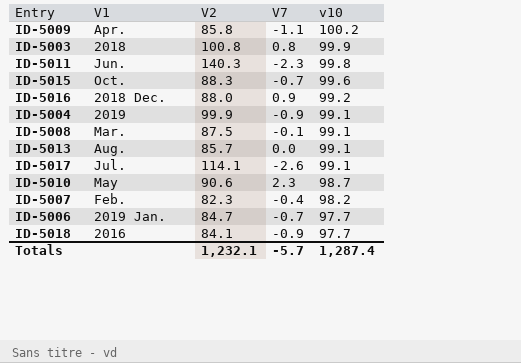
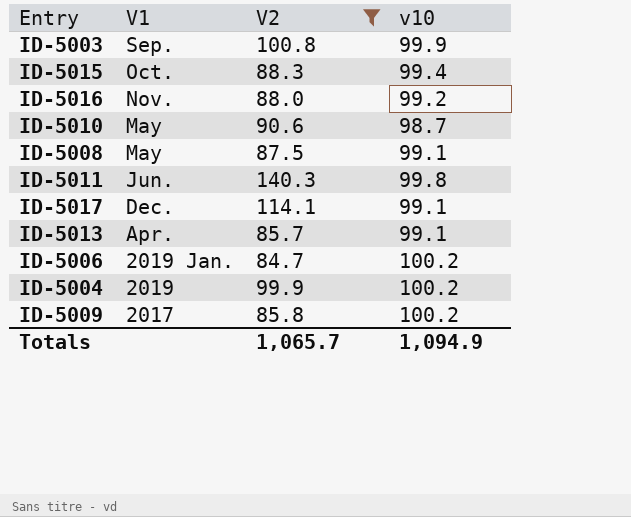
filter: none -> V2 >= 84.7
row order: v10 descending -> V1 descending
column V7 | position: 4 -> none
ID-5003 | V1: 2018 -> Sep.
ID-5015 | v10: 99.6 -> 99.4
ID-5016 | V1: 2018 Dec. -> Nov.
ID-5008 | V1: Mar. -> May
ID-5017 | V1: Jul. -> Dec.
ID-5013 | V1: Aug. -> Apr.
ID-5006 | v10: 97.7 -> 100.2
ID-5004 | v10: 99.1 -> 100.2
ID-5009 | V1: Apr. -> 2017
Totals | V2: 1,232.1 -> 1,065.7
Totals | v10: 1,287.4 -> 1,094.9

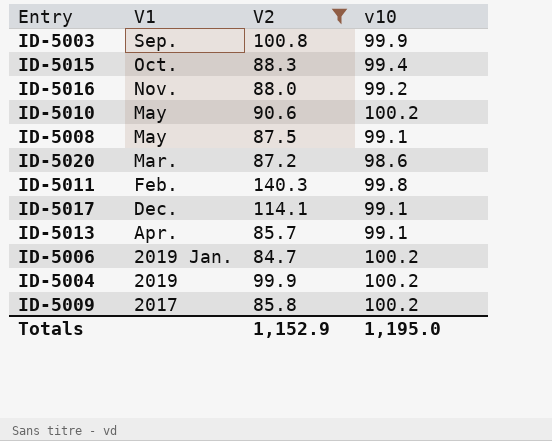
ID-5010 | v10: 98.7 -> 100.2
row ID-5020: none -> Mar. | 87.2 | 98.6
ID-5011 | V1: Jun. -> Feb.
Totals | V2: 1,065.7 -> 1,152.9
Totals | v10: 1,094.9 -> 1,195.0

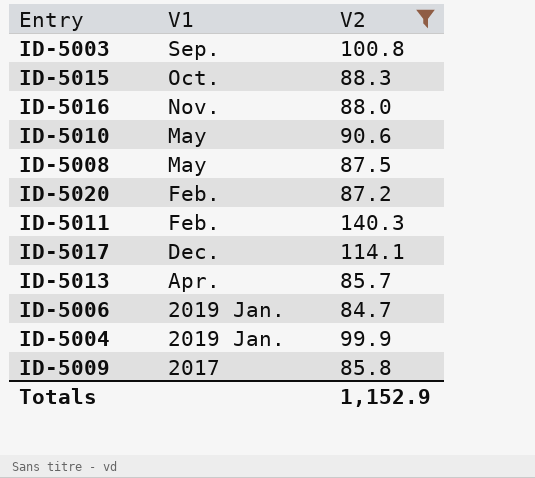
column v10 | position: 4 -> none
ID-5020 | V1: Mar. -> Feb.
ID-5004 | V1: 2019 -> 2019 Jan.

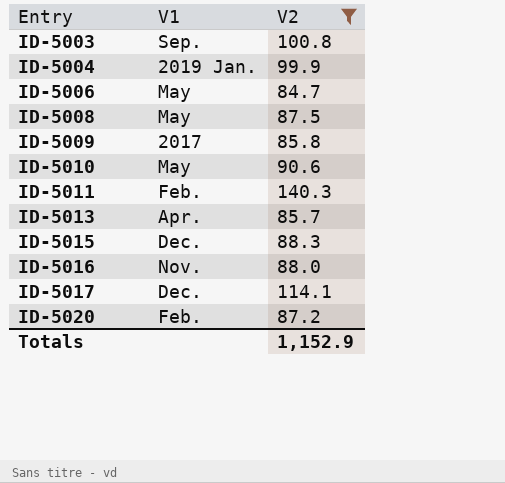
row order: V1 descending -> Entry ascending
ID-5006 | V1: 2019 Jan. -> May
ID-5015 | V1: Oct. -> Dec.

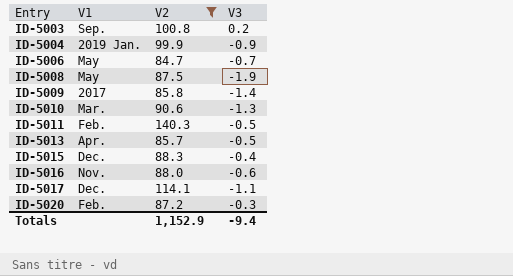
column V3 | position: none -> 4
ID-5010 | V1: May -> Mar.

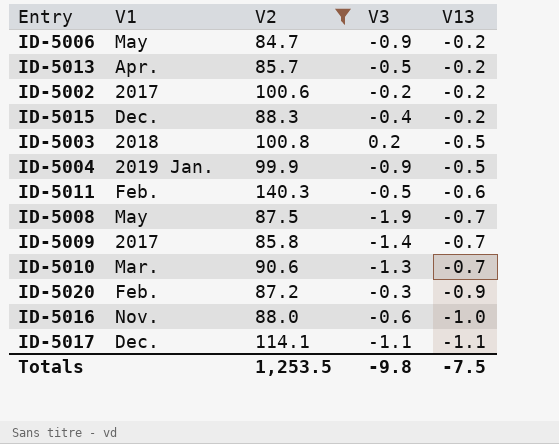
row order: Entry ascending -> V13 descending
column V13 | position: none -> 5
ID-5006 | V3: -0.7 -> -0.9
row ID-5002: none -> 2017 | 100.6 | -0.2 | -0.2
ID-5003 | V1: Sep. -> 2018
Totals | V2: 1,152.9 -> 1,253.5
Totals | V3: -9.4 -> -9.8

